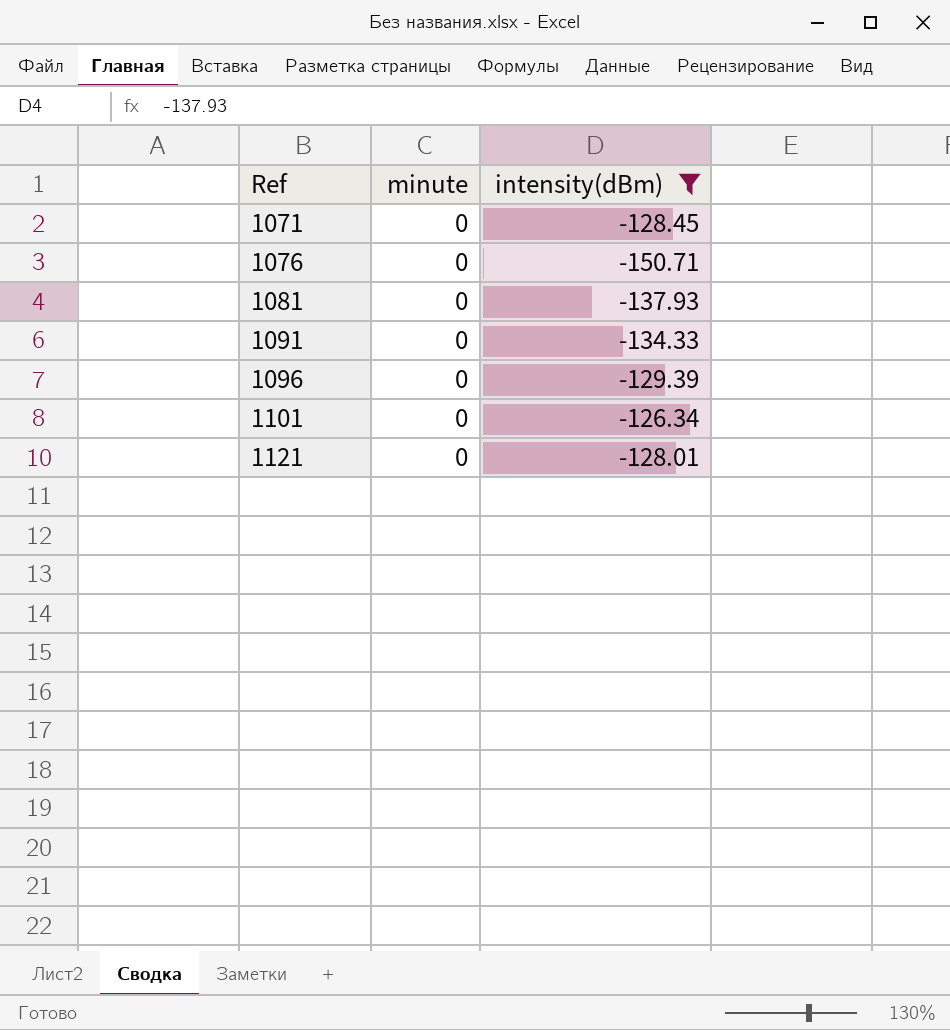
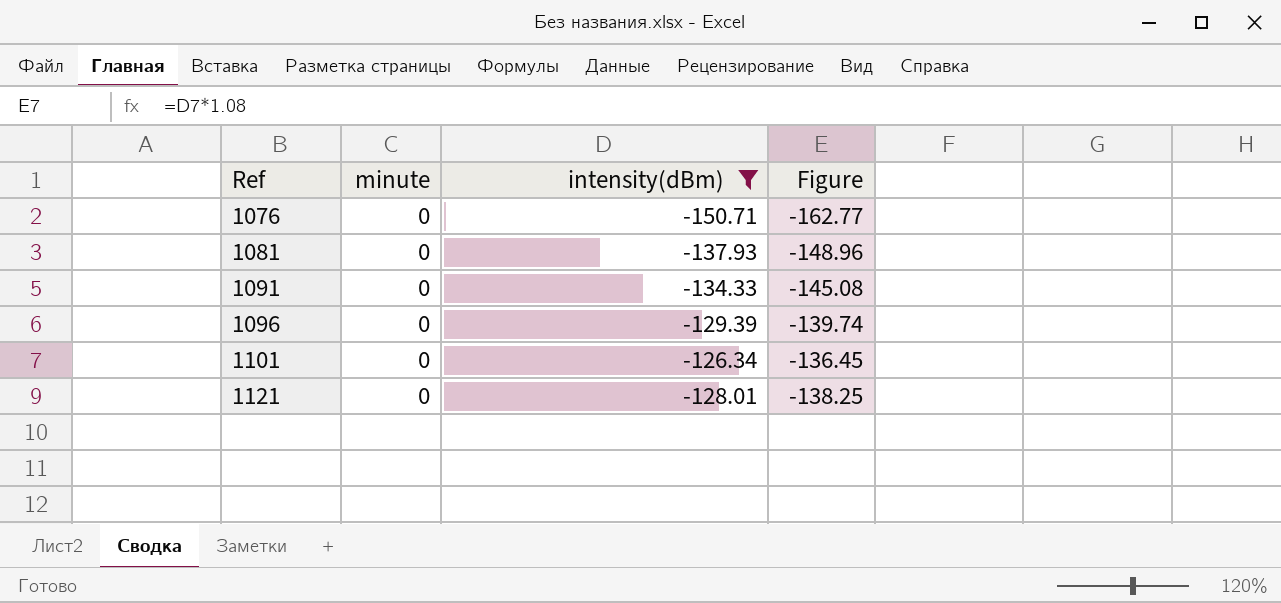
column Figure | formula: none -> [intensity(dBm)] * 1.08
row 1071: 0 | -128.45 -> none

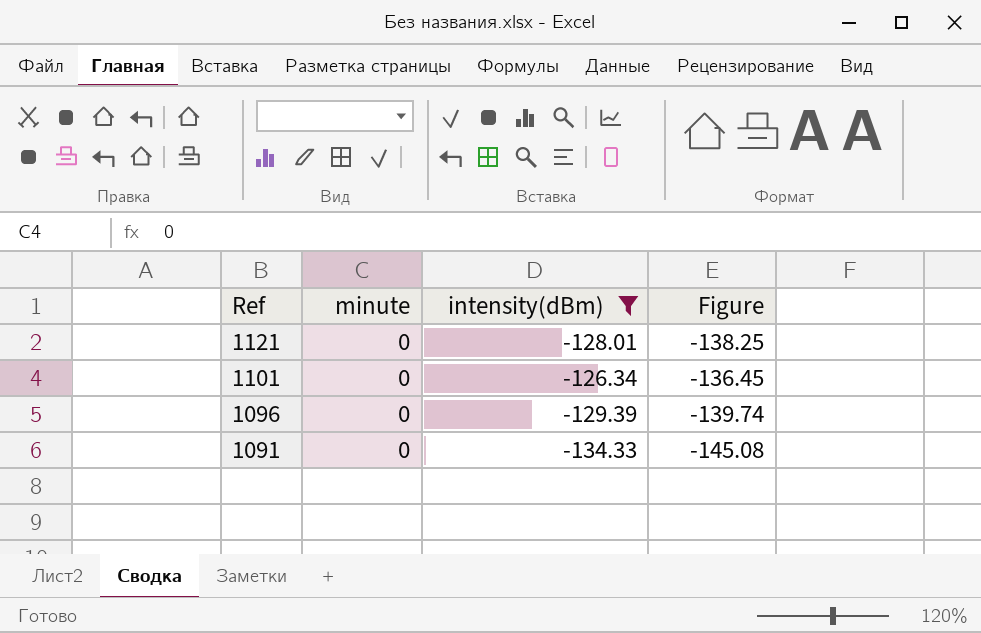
row order: Ref ascending -> Ref descending
row 1076: 0 | -150.71 | -162.77 -> none
row 1081: 0 | -137.93 | -148.96 -> none

